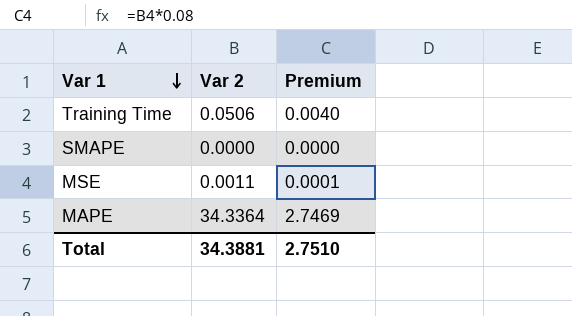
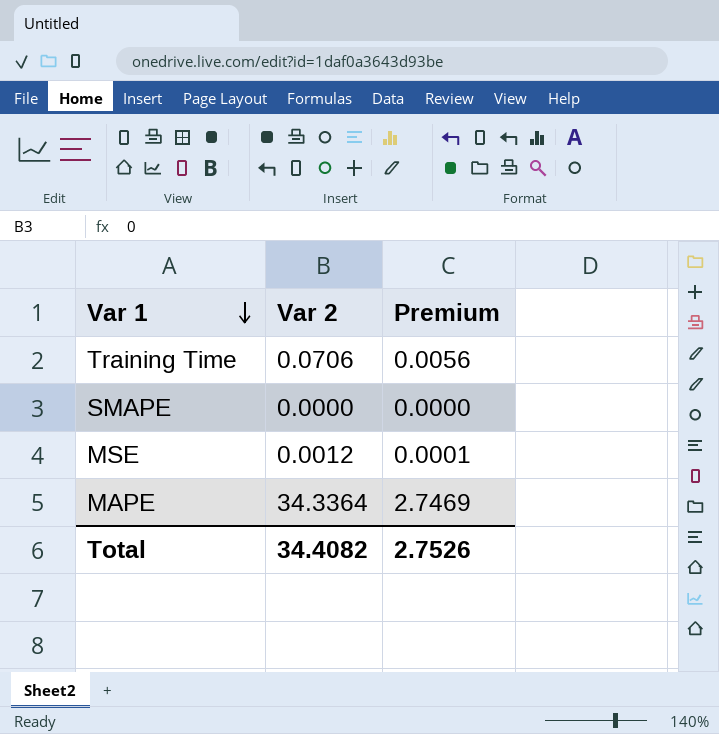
Training Time | Var 2: 0.0506 -> 0.0706
Training Time | Premium: 0.0040 -> 0.0056
MSE | Var 2: 0.0011 -> 0.0012
Total | Var 2: 34.3881 -> 34.4082
Total | Premium: 2.7510 -> 2.7526

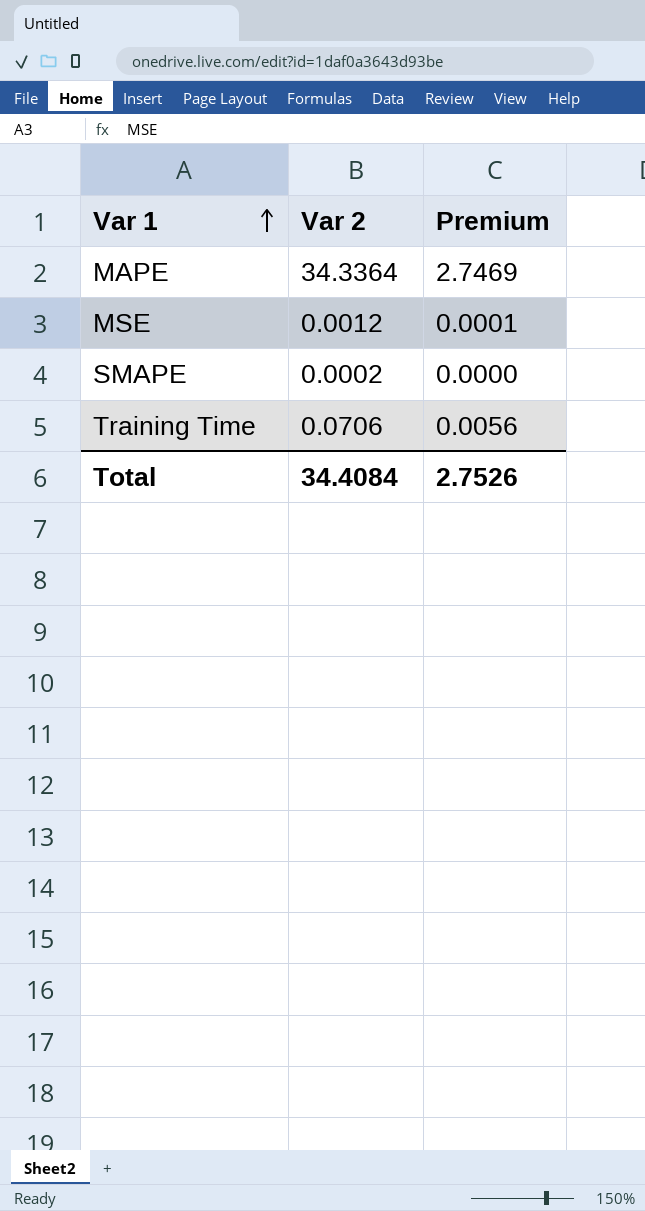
row order: Var 1 descending -> Var 1 ascending
SMAPE | Var 2: 0.0000 -> 0.0002
Total | Var 2: 34.4082 -> 34.4084

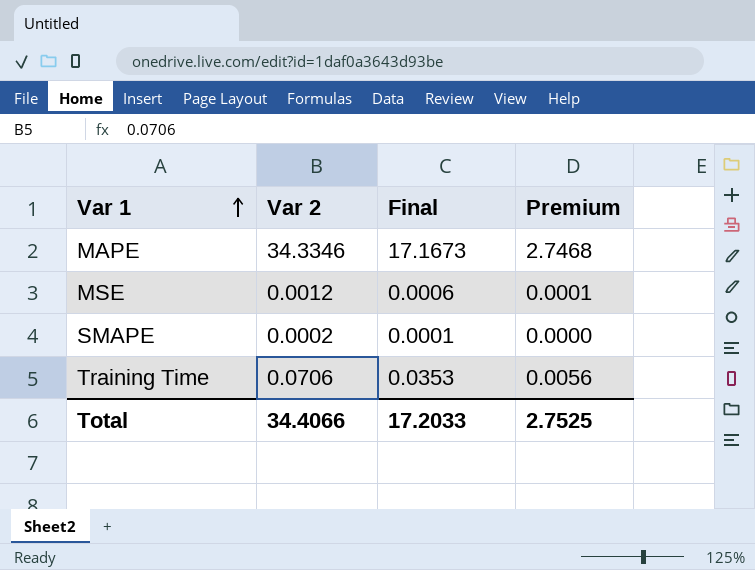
column Final | formula: none -> [Var 2] * 0.5
MAPE | Var 2: 34.3364 -> 34.3346
MAPE | Premium: 2.7469 -> 2.7468
Total | Var 2: 34.4084 -> 34.4066
Total | Premium: 2.7526 -> 2.7525

